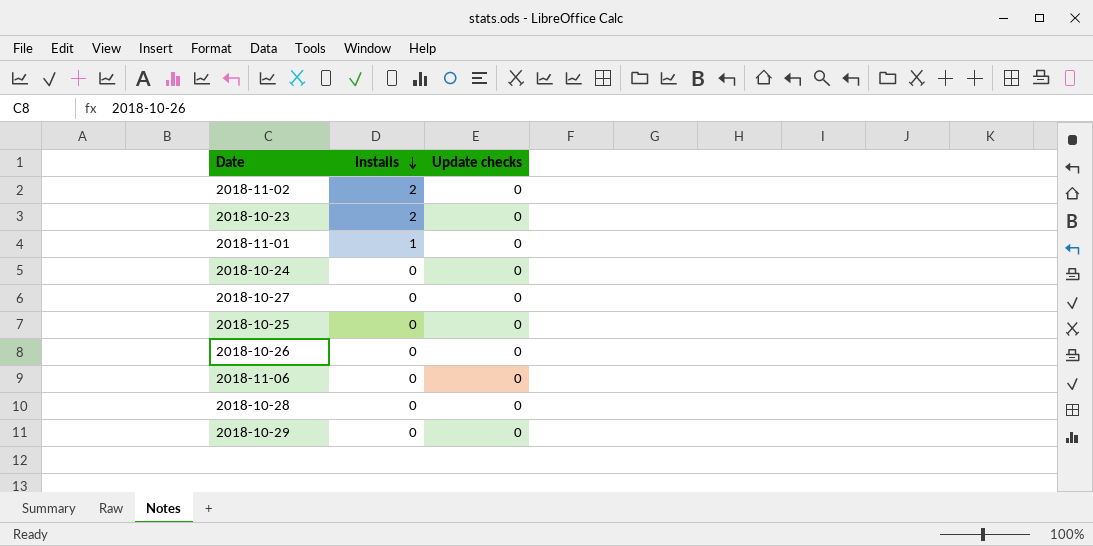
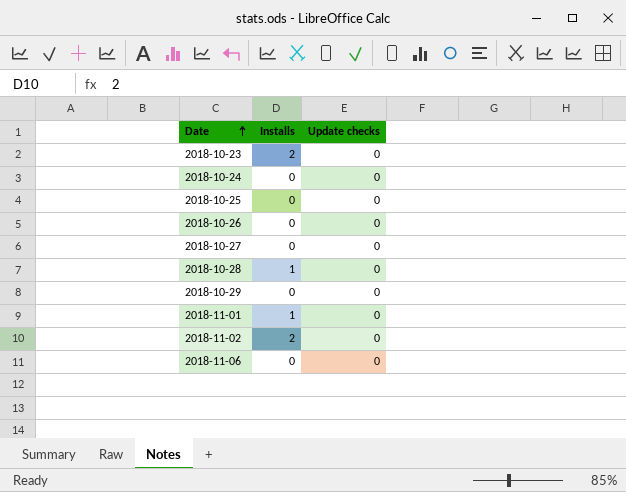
row order: Installs descending -> Date ascending
2018-10-28 | Installs: 0 -> 1

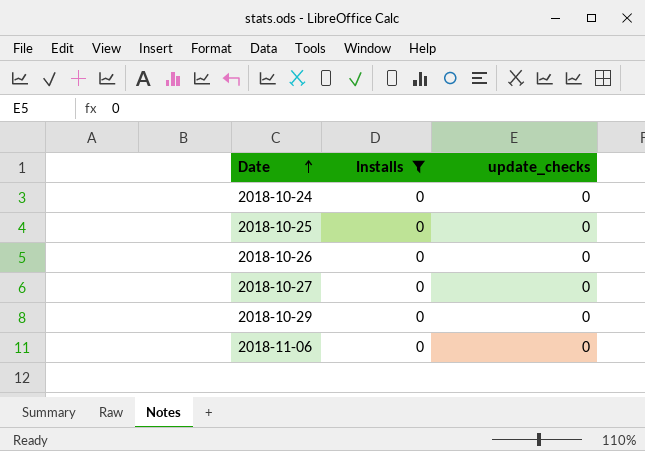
filter: none -> Installs = 0
column name: Update checks -> update_checks

